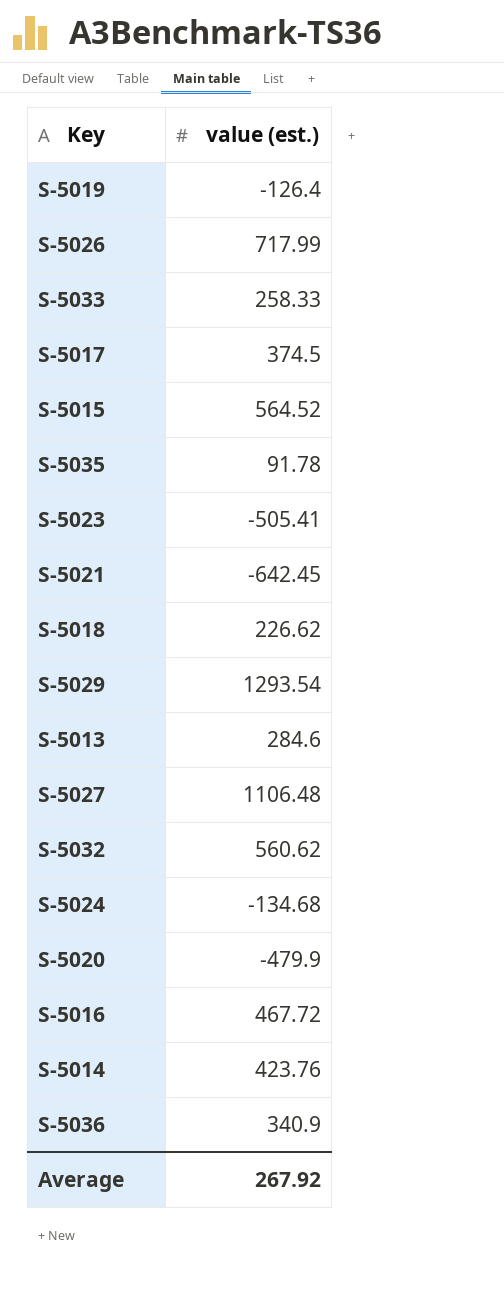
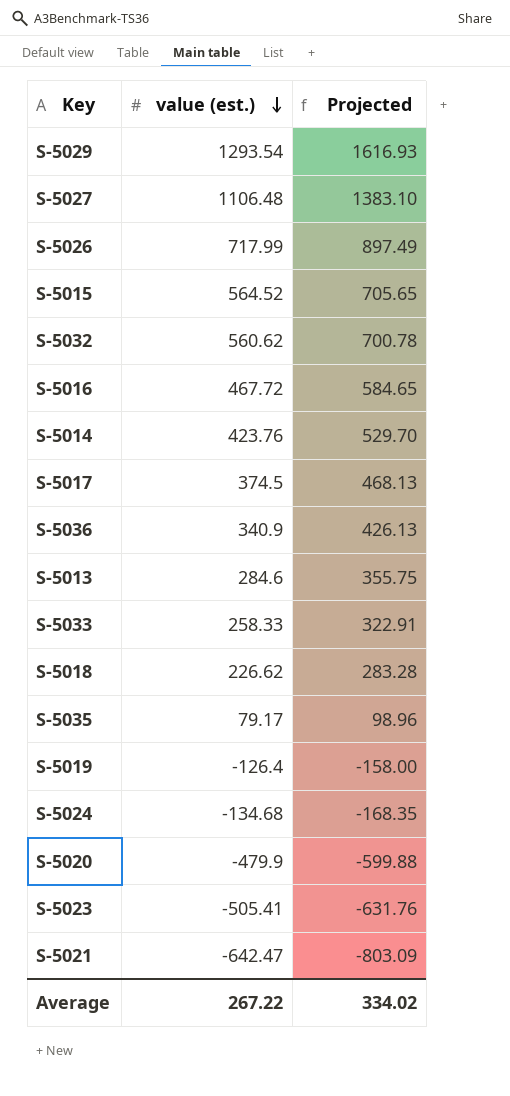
row order: none -> value (est.) descending
column Projected | formula: none -> [value (est.)] * 1.25
S-5035 | value (est.): 91.78 -> 79.17
S-5021 | value (est.): -642.45 -> -642.47
Average | value (est.): 267.92 -> 267.22

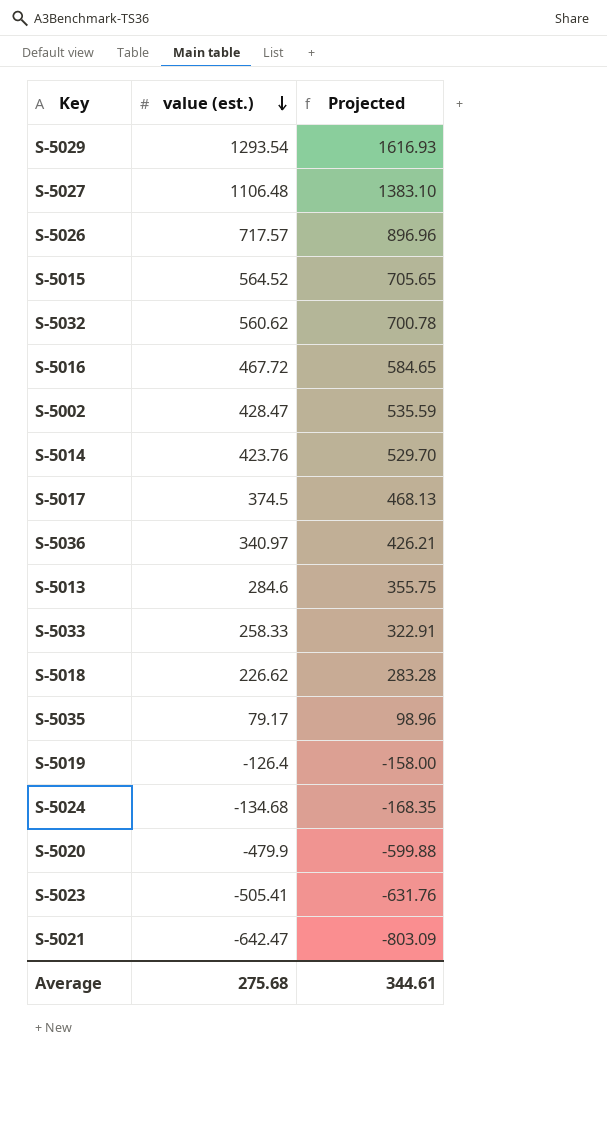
S-5026 | value (est.): 717.99 -> 717.57
S-5026 | Projected: 897.49 -> 896.96
row S-5002: none -> 428.47 | 535.59
S-5036 | value (est.): 340.9 -> 340.97
S-5036 | Projected: 426.13 -> 426.21
Average | value (est.): 267.22 -> 275.68
Average | Projected: 334.02 -> 344.61

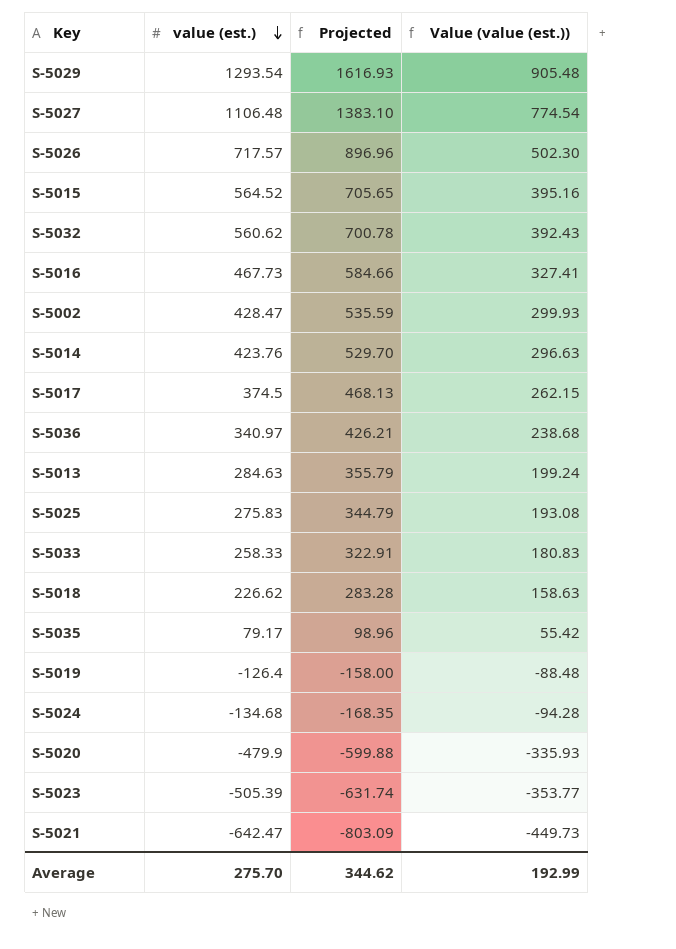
column Value (value (est.)) | formula: none -> [value (est.)] * 0.7
S-5016 | value (est.): 467.72 -> 467.73
S-5016 | Projected: 584.65 -> 584.66
S-5013 | value (est.): 284.6 -> 284.63
S-5013 | Projected: 355.75 -> 355.79
row S-5025: none -> 275.83 | 344.79 | 193.08
S-5023 | value (est.): -505.41 -> -505.39
S-5023 | Projected: -631.76 -> -631.74
Average | value (est.): 275.68 -> 275.70
Average | Projected: 344.61 -> 344.62

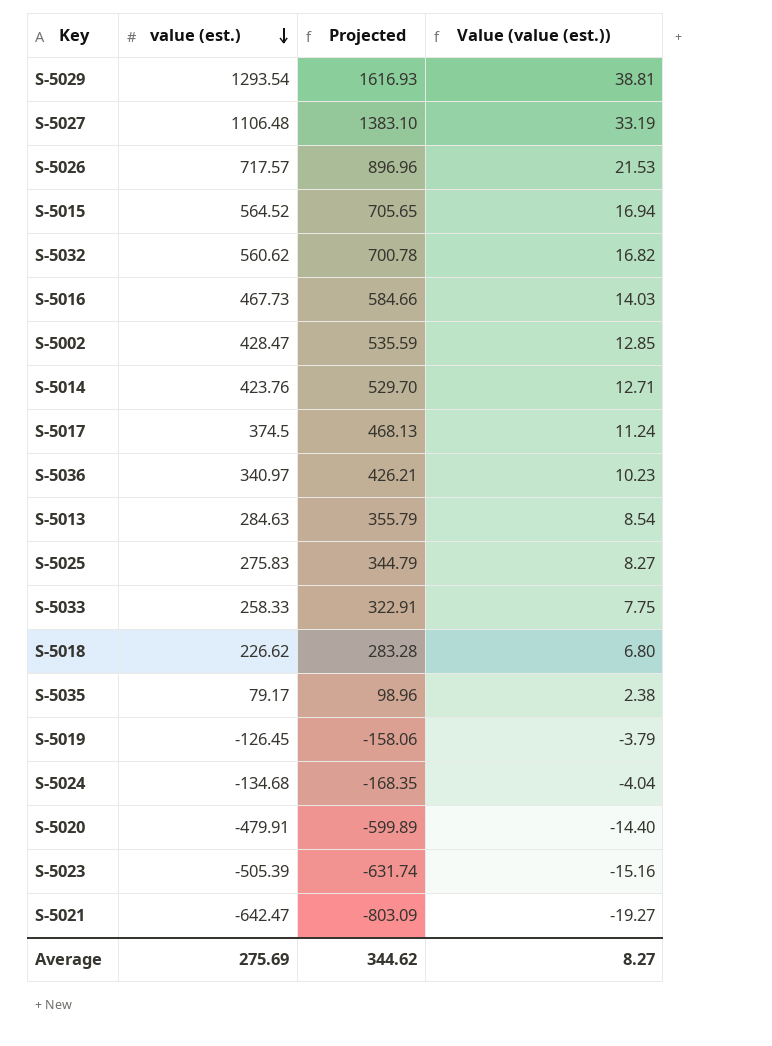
column Value (value (est.)) | formula: [value (est.)] * 0.7 -> [value (est.)] * 0.03
S-5019 | value (est.): -126.4 -> -126.45
S-5019 | Projected: -158.00 -> -158.06
S-5020 | value (est.): -479.9 -> -479.91
S-5020 | Projected: -599.88 -> -599.89
Average | value (est.): 275.70 -> 275.69
Average | Value (value (est.)): 192.99 -> 8.27

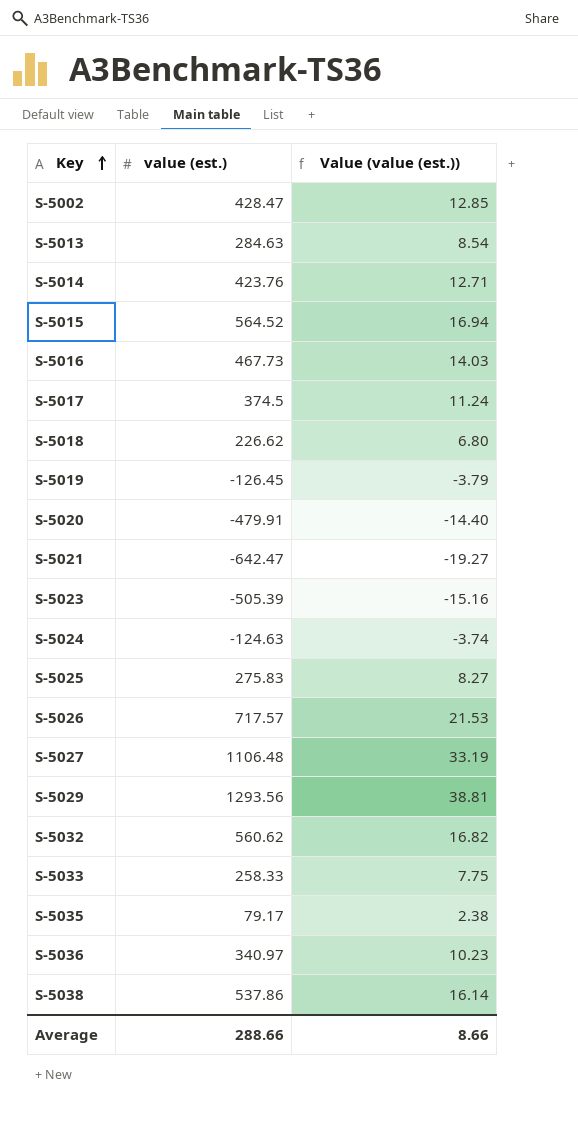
row order: value (est.) descending -> Key ascending
column Projected | formula: [value (est.)] * 1.25 -> none
S-5024 | value (est.): -134.68 -> -124.63
S-5024 | Value (value (est.)): -4.04 -> -3.74
S-5029 | value (est.): 1293.54 -> 1293.56
row S-5038: none -> 537.86 | 16.14
Average | value (est.): 275.69 -> 288.66
Average | Value (value (est.)): 8.27 -> 8.66

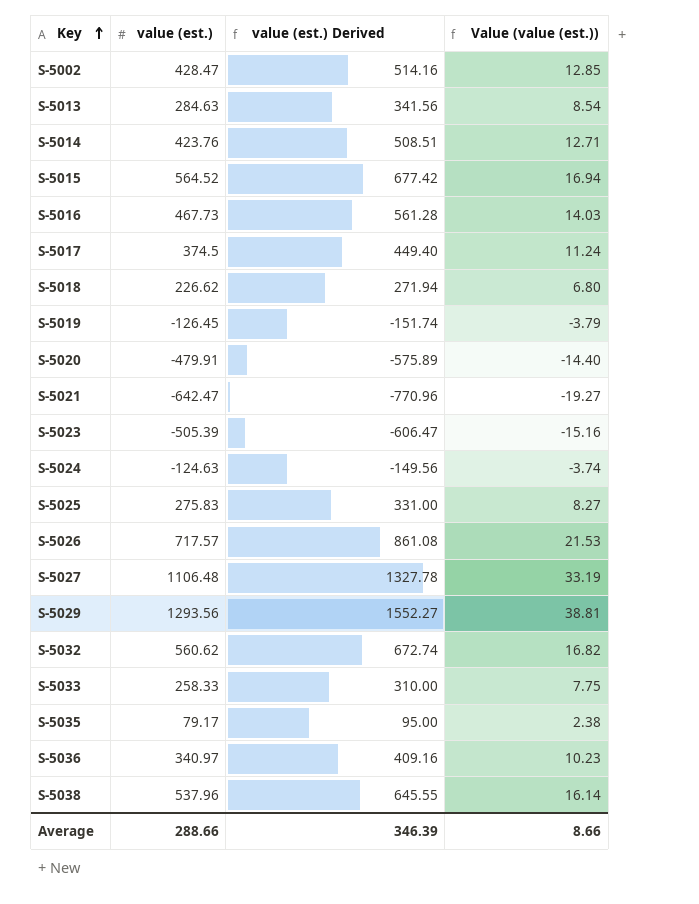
column value (est.) Derived | formula: none -> [value (est.)] * 1.2
S-5038 | value (est.): 537.86 -> 537.96

